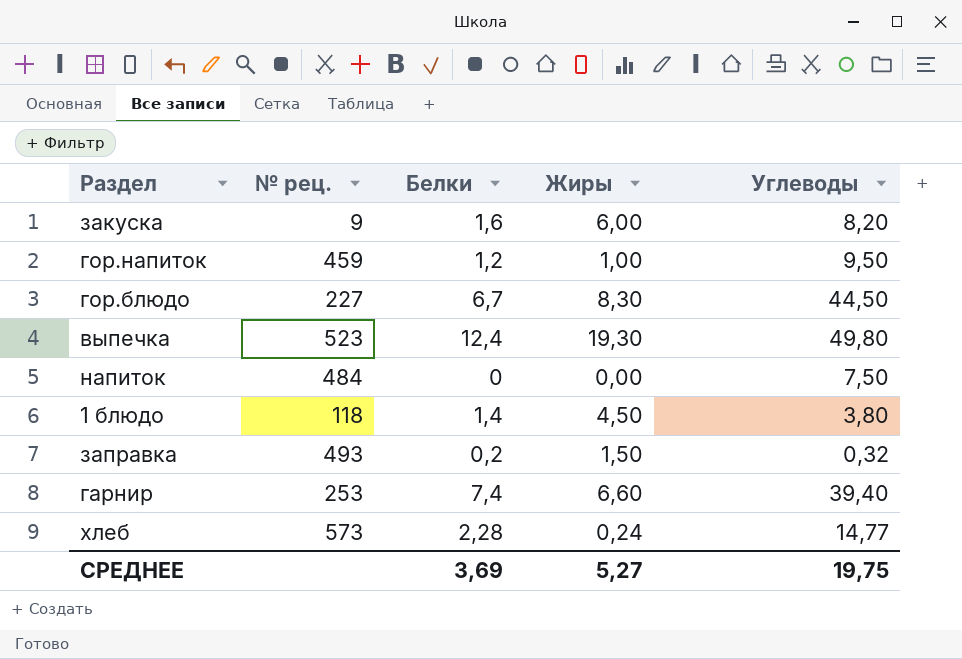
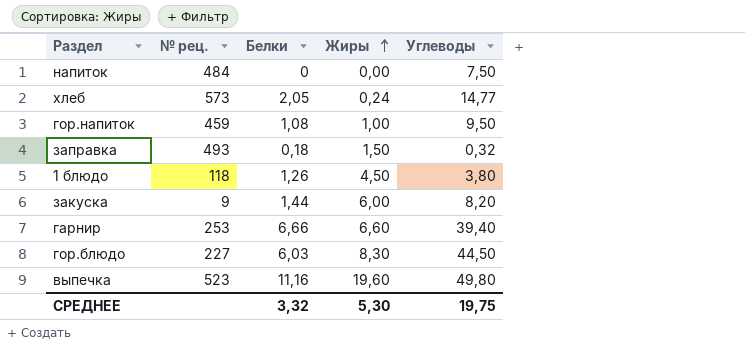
row order: none -> Жиры ascending
хлеб | Белки: 2,28 -> 2,05
гор.напиток | Белки: 1,2 -> 1,08
заправка | Белки: 0,2 -> 0,18
1 блюдо | Белки: 1,4 -> 1,26
закуска | Белки: 1,6 -> 1,44
гарнир | Белки: 7,4 -> 6,66
гор.блюдо | Белки: 6,7 -> 6,03
выпечка | Белки: 12,4 -> 11,16
выпечка | Жиры: 19,30 -> 19,60
СРЕДНЕЕ | Белки: 3,69 -> 3,32
СРЕДНЕЕ | Жиры: 5,27 -> 5,30

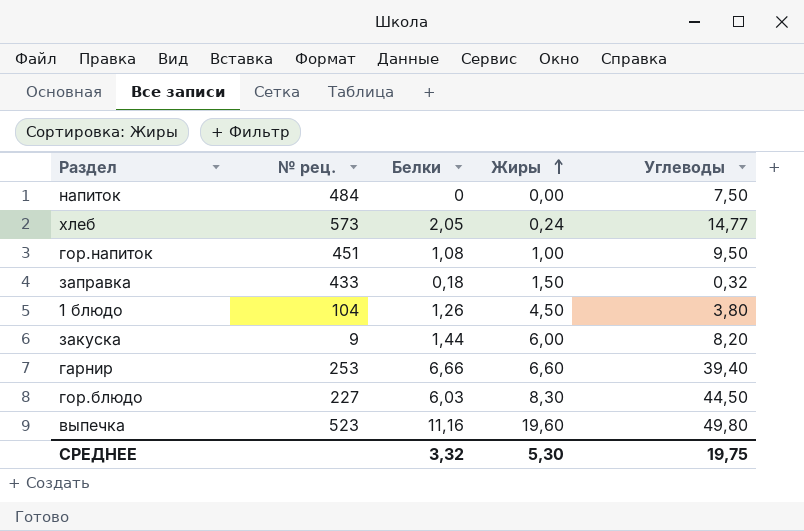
гор.напиток | № рец.: 459 -> 451
заправка | № рец.: 493 -> 433
1 блюдо | № рец.: 118 -> 104

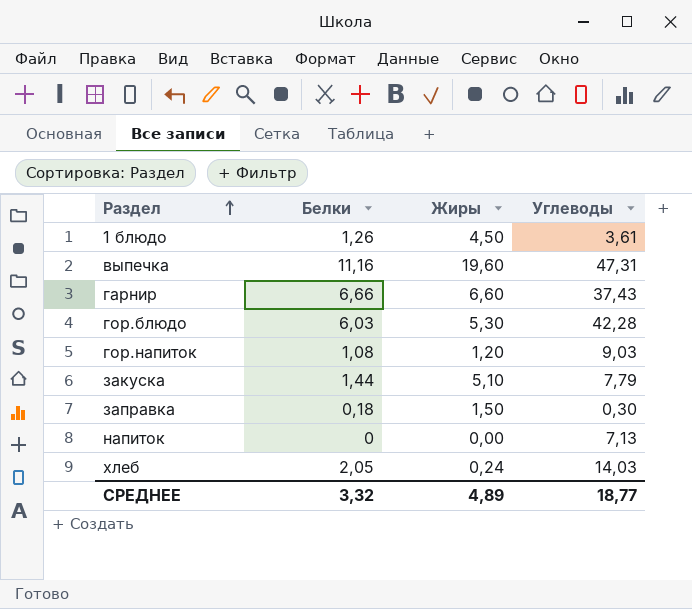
row order: Жиры ascending -> Раздел ascending
column № рец. | position: 2 -> none
1 блюдо | Углеводы: 3,80 -> 3,61
выпечка | Углеводы: 49,80 -> 47,31
гарнир | Углеводы: 39,40 -> 37,43
гор.блюдо | Жиры: 8,30 -> 5,30
гор.блюдо | Углеводы: 44,50 -> 42,28
гор.напиток | Жиры: 1,00 -> 1,20
гор.напиток | Углеводы: 9,50 -> 9,03
закуска | Жиры: 6,00 -> 5,10
закуска | Углеводы: 8,20 -> 7,79
заправка | Углеводы: 0,32 -> 0,30
напиток | Углеводы: 7,50 -> 7,13
хлеб | Углеводы: 14,77 -> 14,03
СРЕДНЕЕ | Жиры: 5,30 -> 4,89
СРЕДНЕЕ | Углеводы: 19,75 -> 18,77

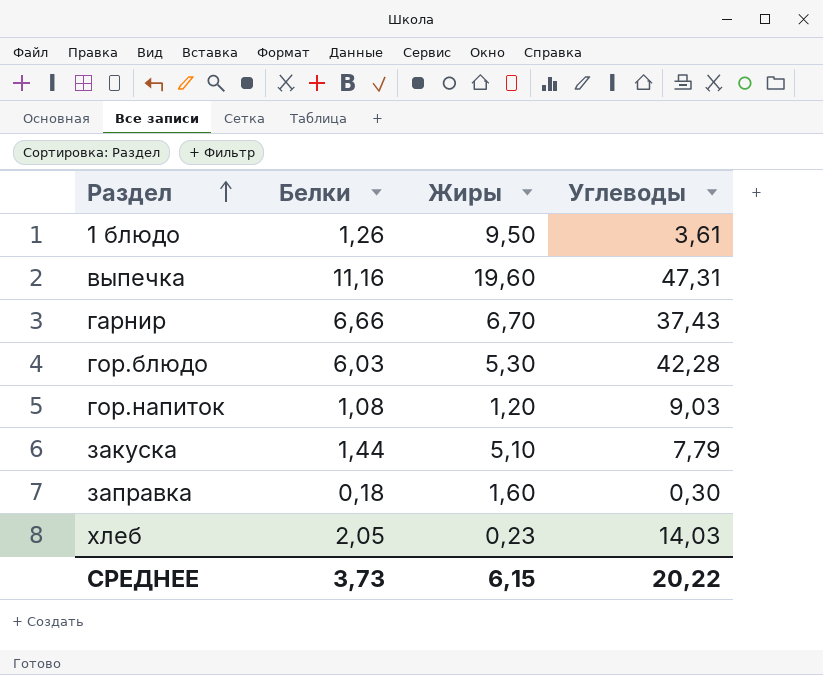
row напиток: 0 | 0,00 | 7,13 -> none
1 блюдо | Жиры: 4,50 -> 9,50
гарнир | Жиры: 6,60 -> 6,70
заправка | Жиры: 1,50 -> 1,60
хлеб | Жиры: 0,24 -> 0,23
СРЕДНЕЕ | Белки: 3,32 -> 3,73
СРЕДНЕЕ | Жиры: 4,89 -> 6,15
СРЕДНЕЕ | Углеводы: 18,77 -> 20,22

